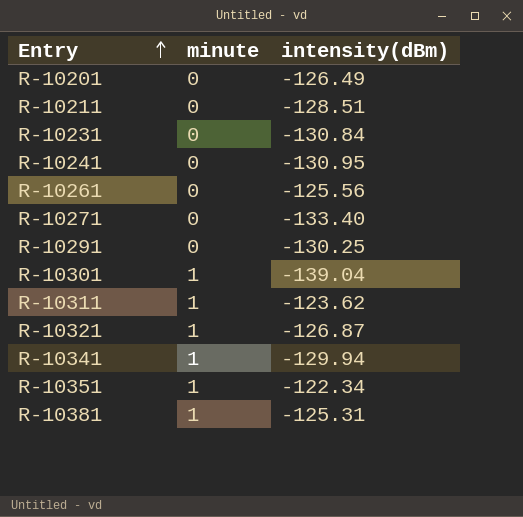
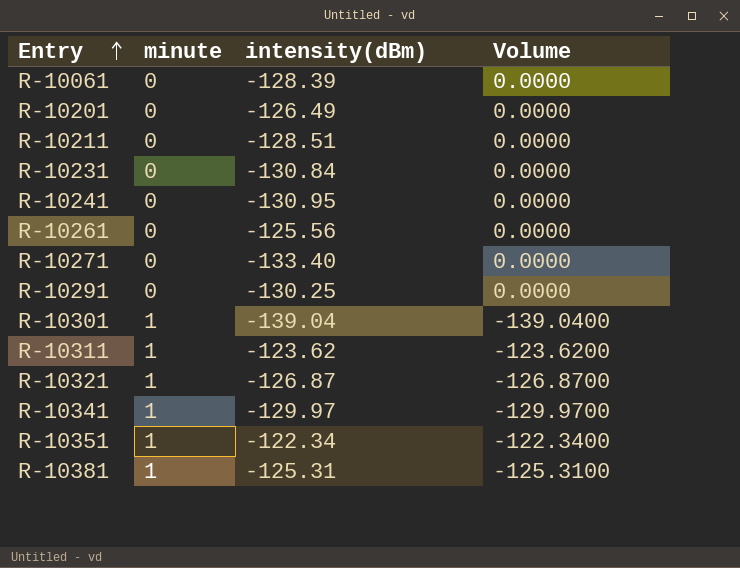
column Volume | formula: none -> [minute] * [intensity(dBm)]
row R-10061: none -> 0 | -128.39 | 0.0000
R-10341 | intensity(dBm): -129.94 -> -129.97

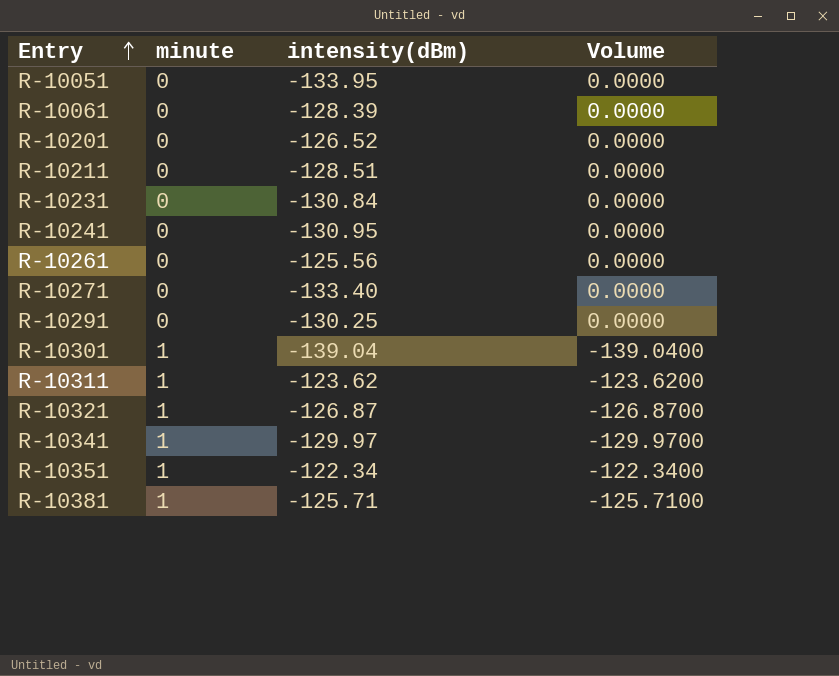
row R-10051: none -> 0 | -133.95 | 0.0000
R-10201 | intensity(dBm): -126.49 -> -126.52
R-10381 | intensity(dBm): -125.31 -> -125.71
R-10381 | Volume: -125.3100 -> -125.7100

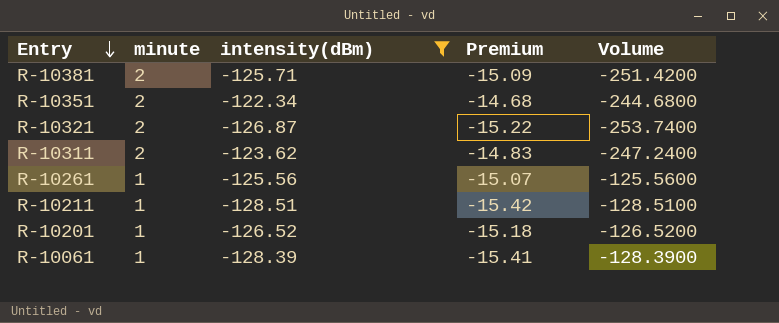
filter: none -> intensity(dBm) >= -128.51
row order: Entry ascending -> Entry descending
column Premium | formula: none -> [intensity(dBm)] * 0.12
R-10381 | minute: 1 -> 2
R-10381 | Volume: -125.7100 -> -251.4200
R-10351 | minute: 1 -> 2
R-10351 | Volume: -122.3400 -> -244.6800
R-10321 | minute: 1 -> 2
R-10321 | Volume: -126.8700 -> -253.7400
R-10311 | minute: 1 -> 2
R-10311 | Volume: -123.6200 -> -247.2400
R-10261 | minute: 0 -> 1
R-10261 | Volume: 0.0000 -> -125.5600
R-10211 | minute: 0 -> 1
R-10211 | Volume: 0.0000 -> -128.5100
R-10201 | minute: 0 -> 1
R-10201 | Volume: 0.0000 -> -126.5200
R-10061 | minute: 0 -> 1
R-10061 | Volume: 0.0000 -> -128.3900

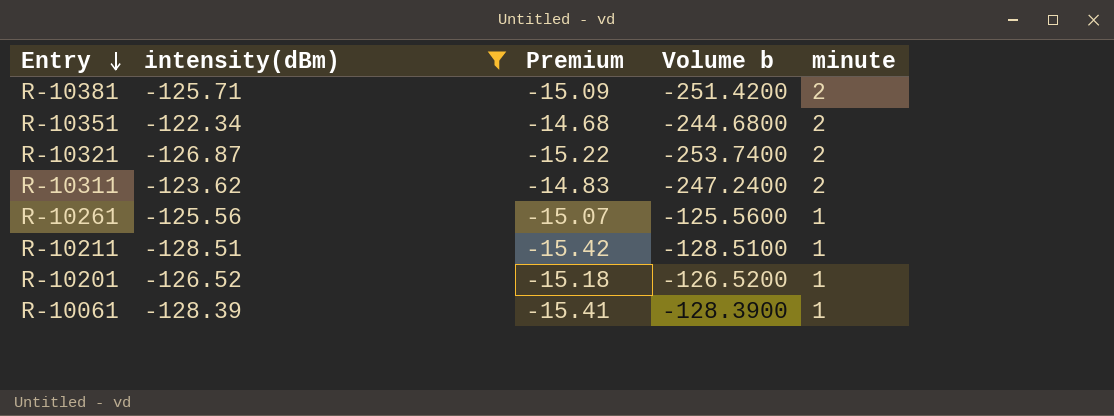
column name: Volume -> Volume b
column minute | position: 2 -> 5

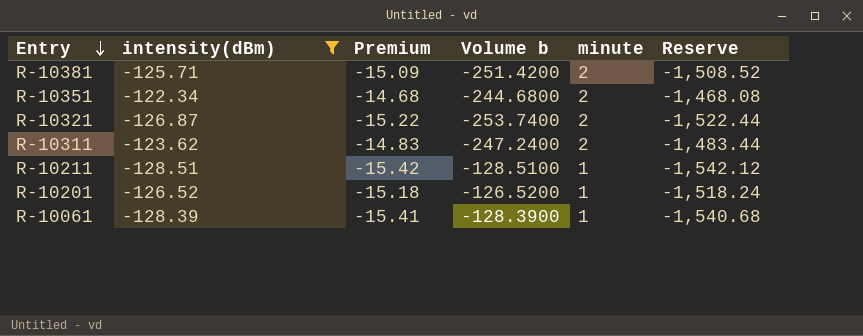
column Reserve | formula: none -> [intensity(dBm)] * 12
row R-10261: -125.56 | -15.07 | -125.5600 | 1 -> none

